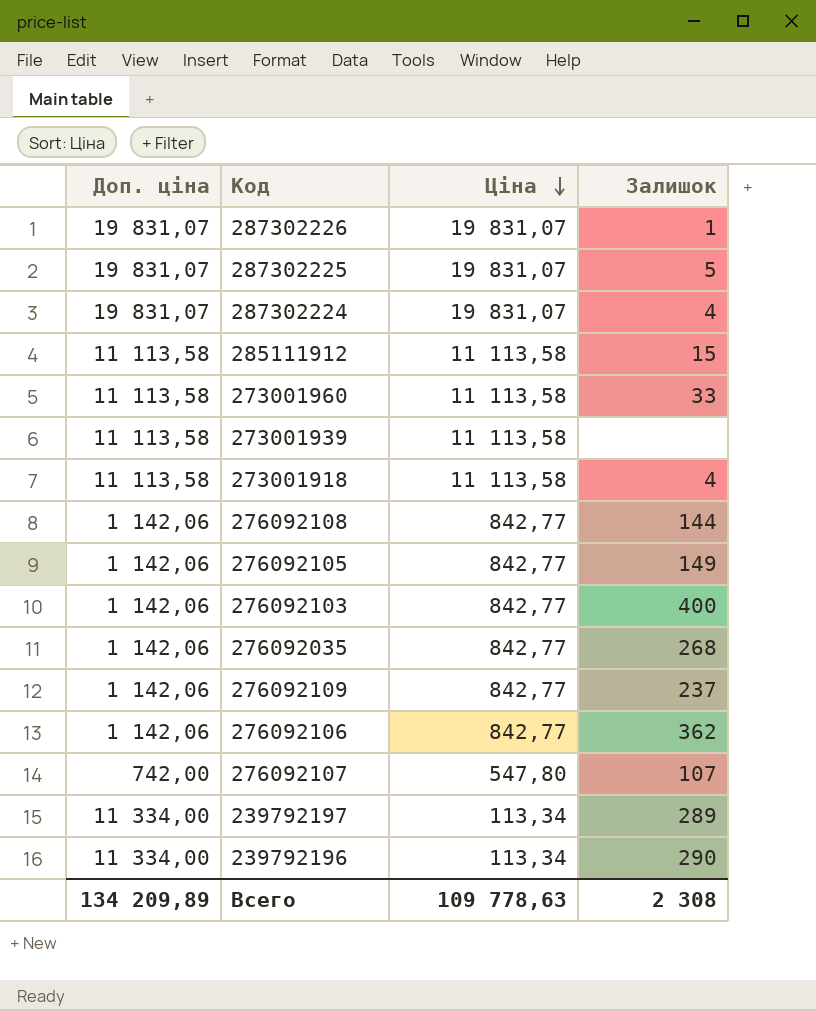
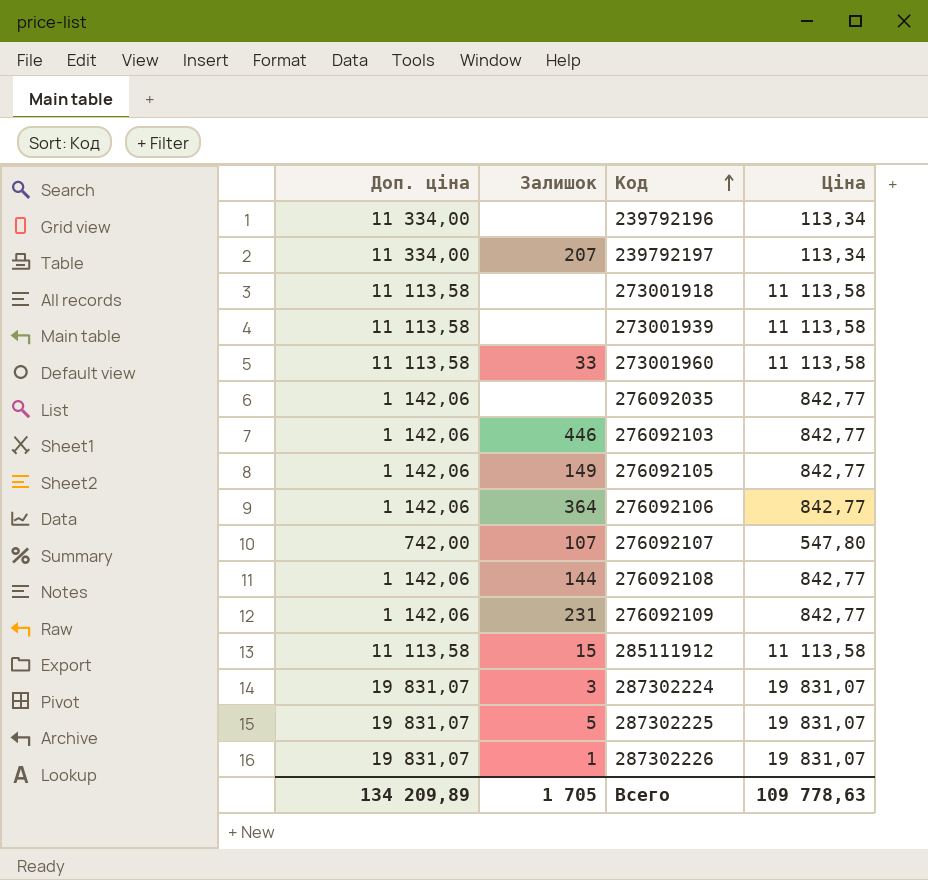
row order: Ціна descending -> Код ascending
column Залишок | position: 4 -> 2
239792196 | Залишок: 290 -> none
239792197 | Залишок: 289 -> 207
273001918 | Залишок: 4 -> none
276092035 | Залишок: 268 -> none
276092103 | Залишок: 400 -> 446
276092106 | Залишок: 362 -> 364
276092109 | Залишок: 237 -> 231
287302224 | Залишок: 4 -> 3
Всего | Залишок: 2 308 -> 1 705

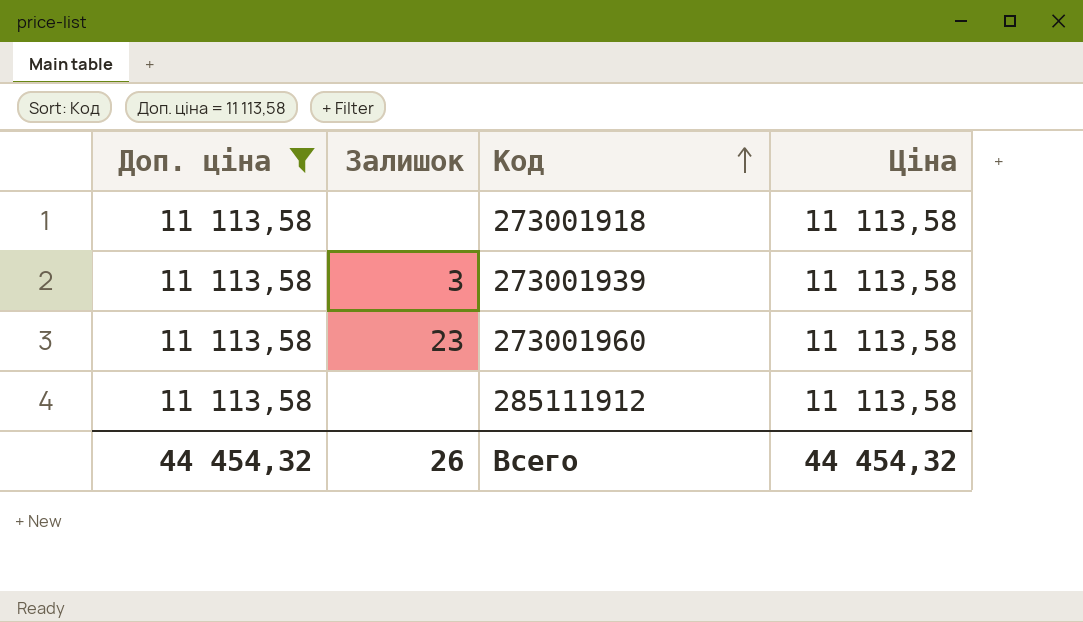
filter: none -> Доп. ціна = 11 113,58
273001939 | Залишок: none -> 3
273001960 | Залишок: 33 -> 23
285111912 | Залишок: 15 -> none
Всего | Доп. ціна: 134 209,89 -> 44 454,32
Всего | Залишок: 1 705 -> 26
Всего | Ціна: 109 778,63 -> 44 454,32

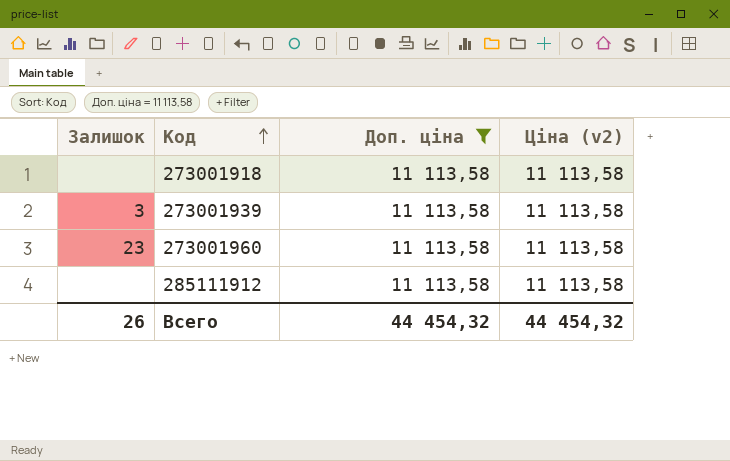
column Доп. ціна | position: 1 -> 3
column name: Ціна -> Ціна (v2)

